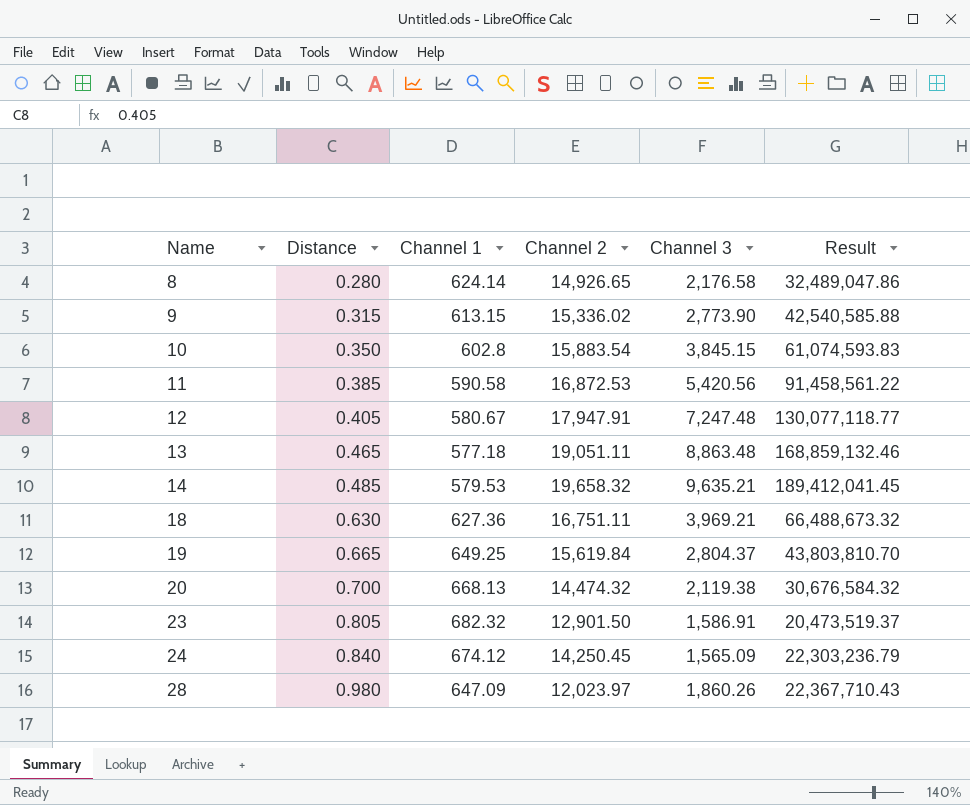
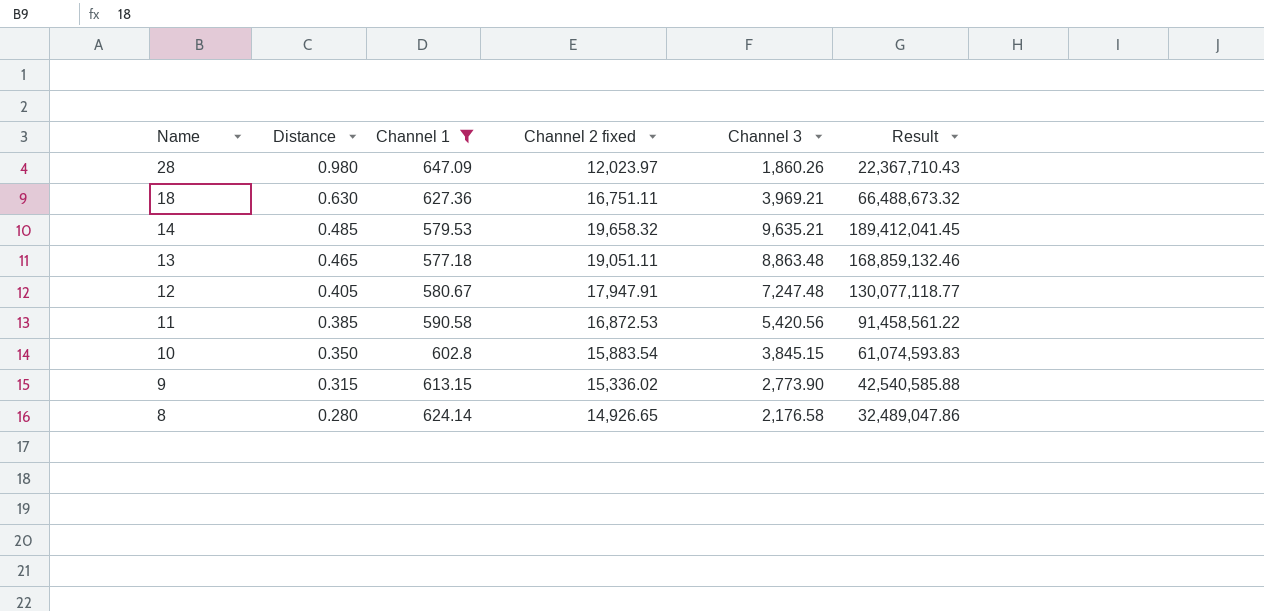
filter: none -> Channel 1 <= 647.09
row order: Name ascending -> Name descending
column name: Channel 2 -> Channel 2 fixed

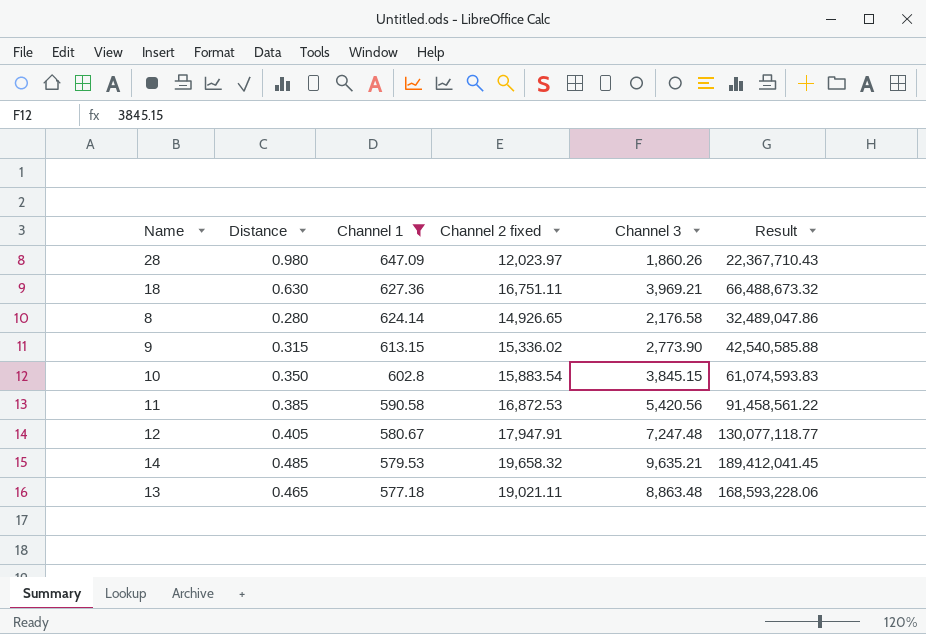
row order: Name descending -> Channel 1 descending
13 | Channel 2 fixed: 19,051.11 -> 19,021.11
13 | Result: 168,859,132.46 -> 168,593,228.06

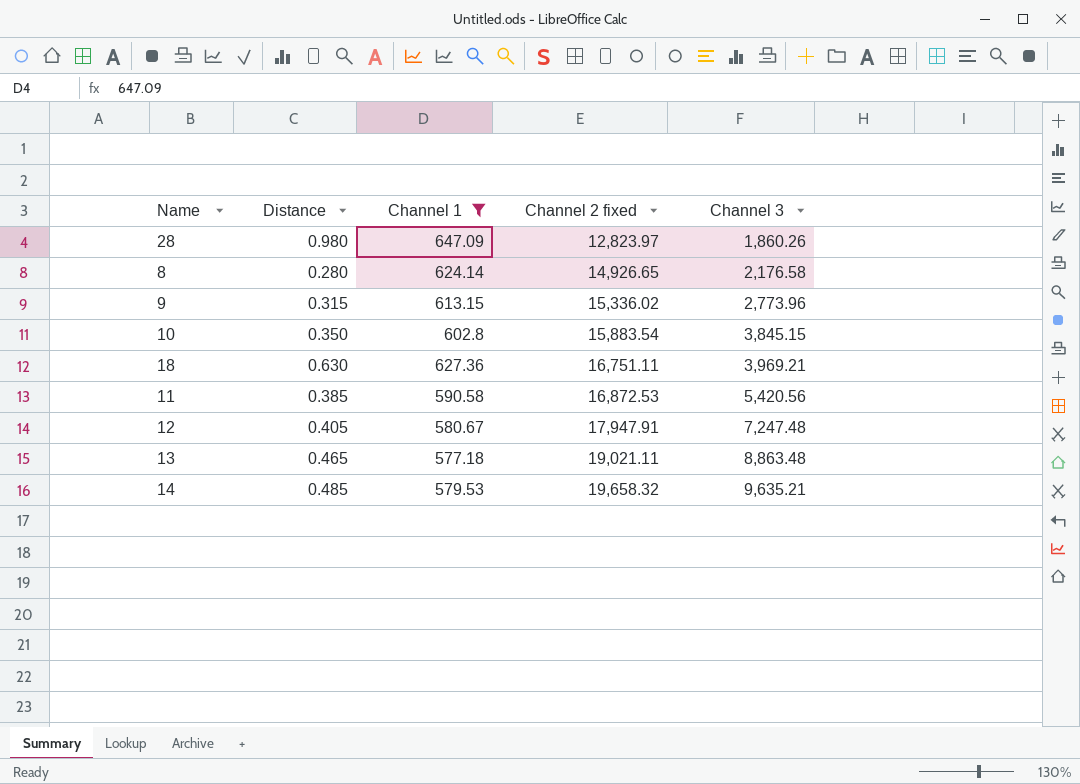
row order: Channel 1 descending -> Channel 2 fixed ascending
column Result | formula: [Channel 2 fixed] * [Channel 3] -> none
28 | Channel 2 fixed: 12,023.97 -> 12,823.97
9 | Channel 3: 2,773.90 -> 2,773.96

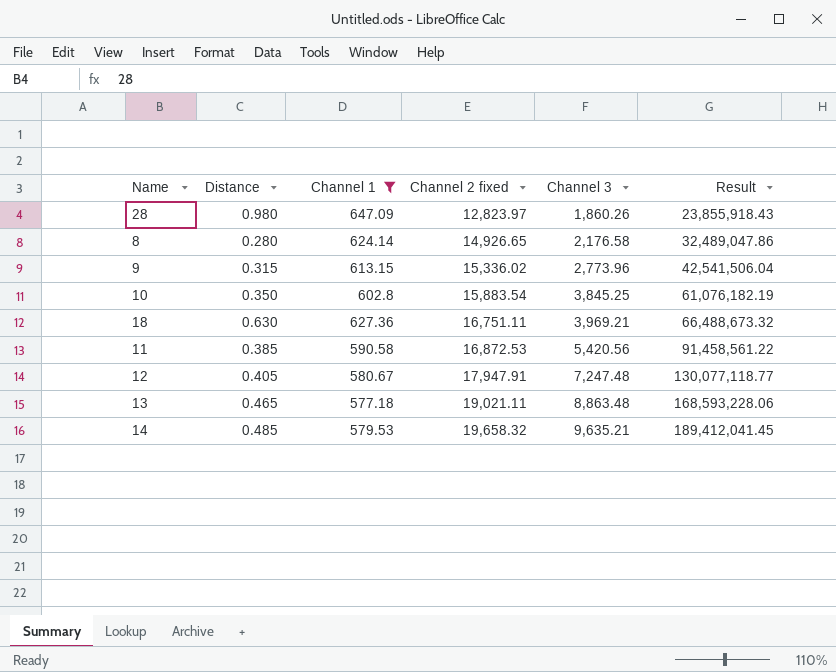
column Result | formula: none -> [Channel 2 fixed] * [Channel 3]
10 | Channel 3: 3,845.15 -> 3,845.25

